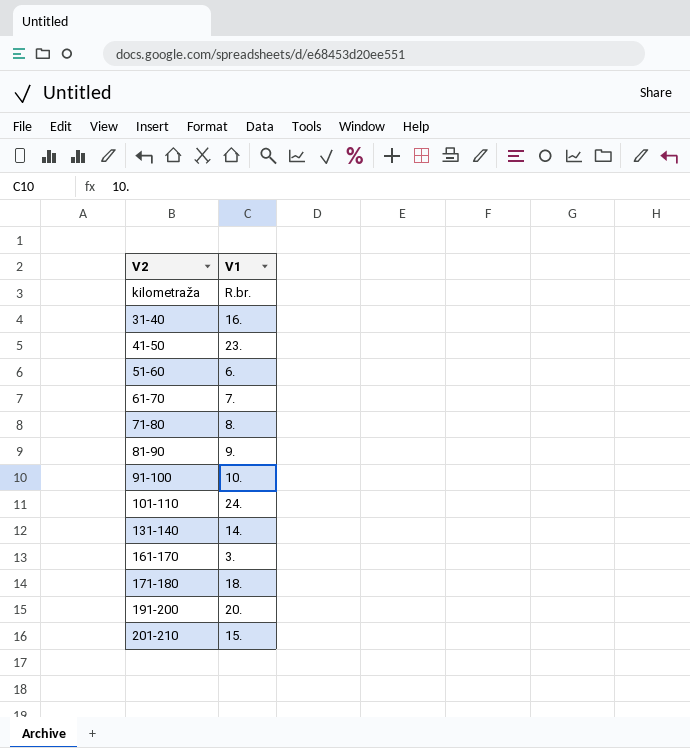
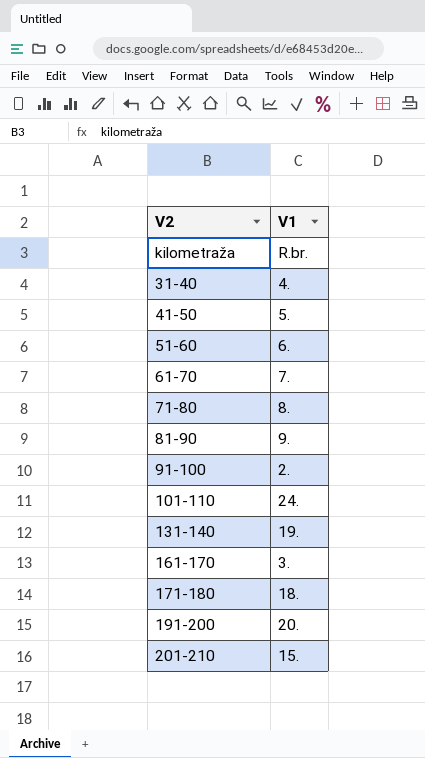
31-40 | V1: 16. -> 4.
41-50 | V1: 23. -> 5.
91-100 | V1: 10. -> 2.
131-140 | V1: 14. -> 19.

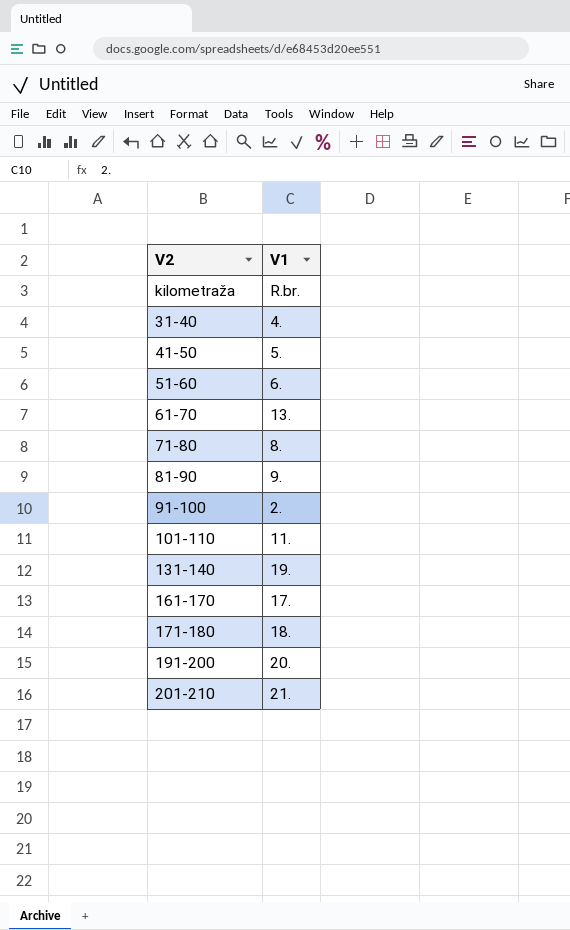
61-70 | V1: 7. -> 13.
101-110 | V1: 24. -> 11.
161-170 | V1: 3. -> 17.
201-210 | V1: 15. -> 21.

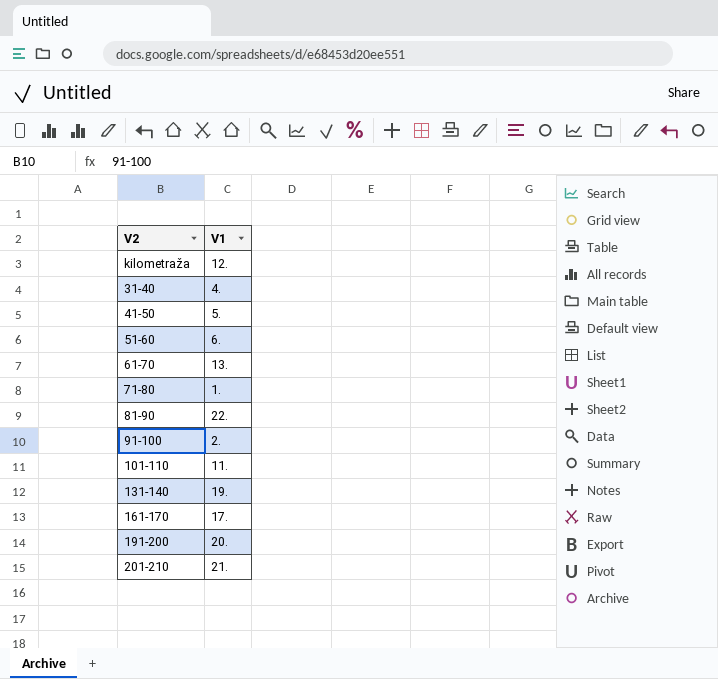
row 171-180: 18. -> none
kilometraža | V1: R.br. -> 12.
71-80 | V1: 8. -> 1.
81-90 | V1: 9. -> 22.

